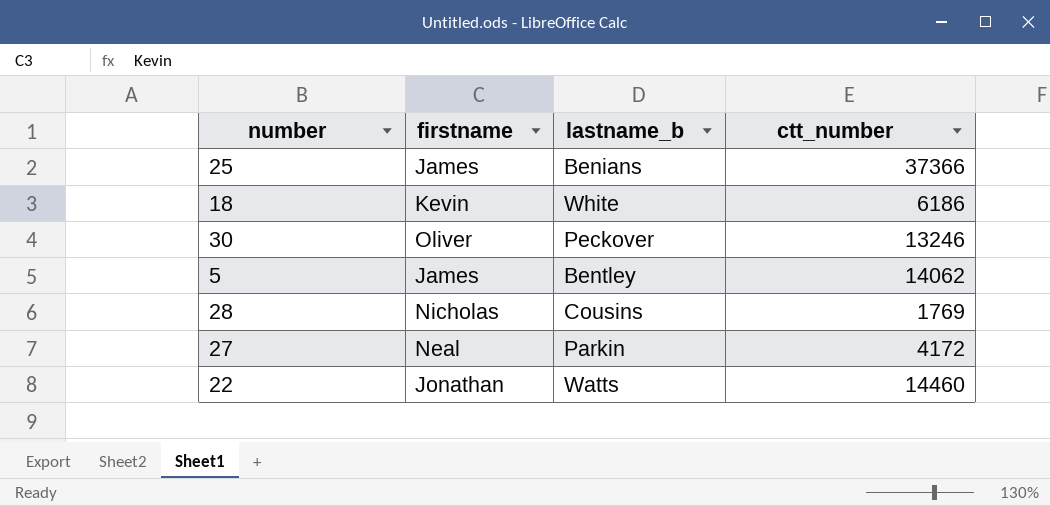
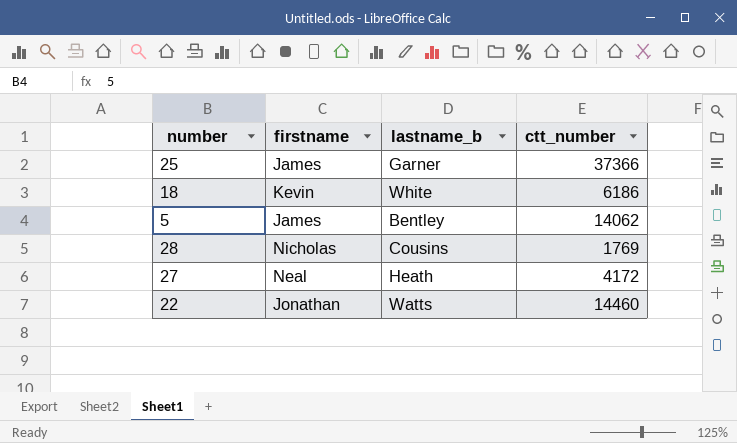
row 30: Oliver | Peckover | 13246 -> none
25 | lastname_b: Benians -> Garner
27 | lastname_b: Parkin -> Heath

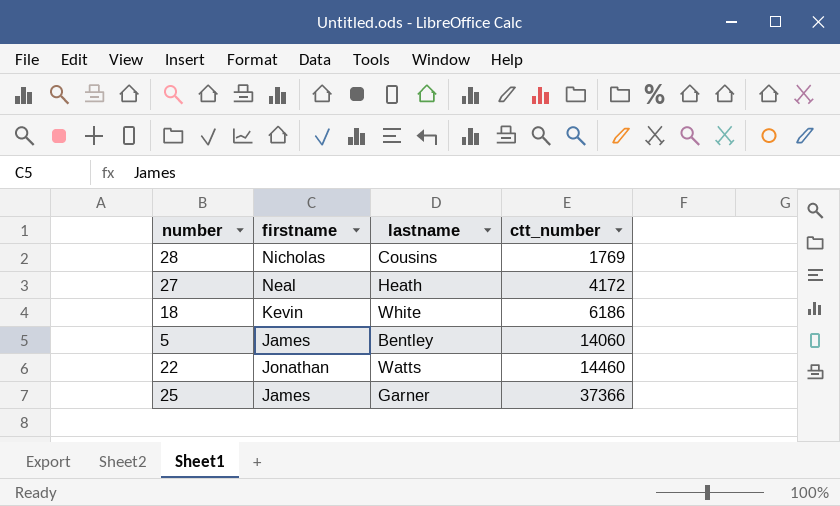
row order: none -> ctt_number ascending
column name: lastname_b -> lastname
5 | ctt_number: 14062 -> 14060

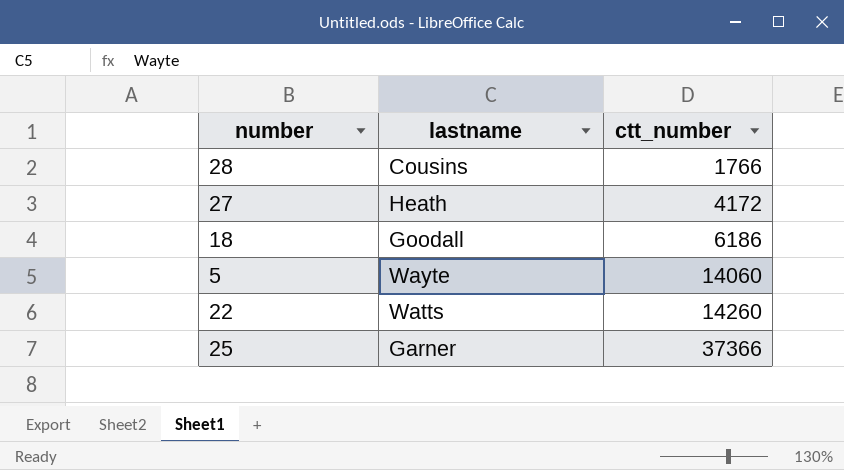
column firstname | position: 2 -> none
28 | ctt_number: 1769 -> 1766
18 | lastname: White -> Goodall
5 | lastname: Bentley -> Wayte
22 | ctt_number: 14460 -> 14260

